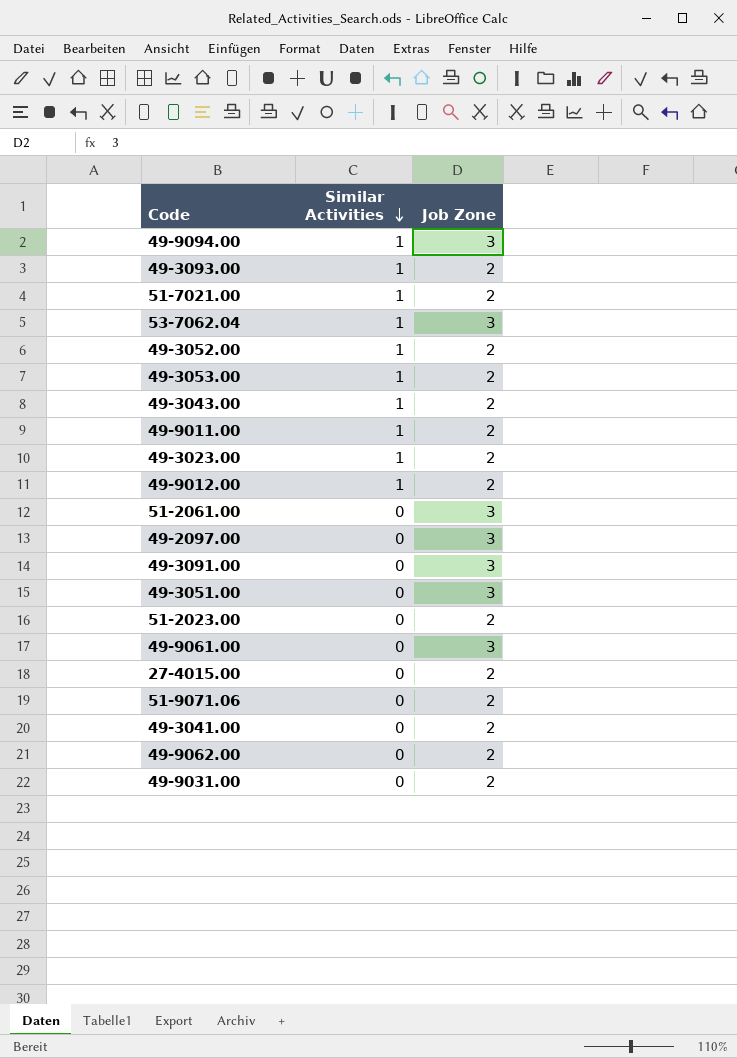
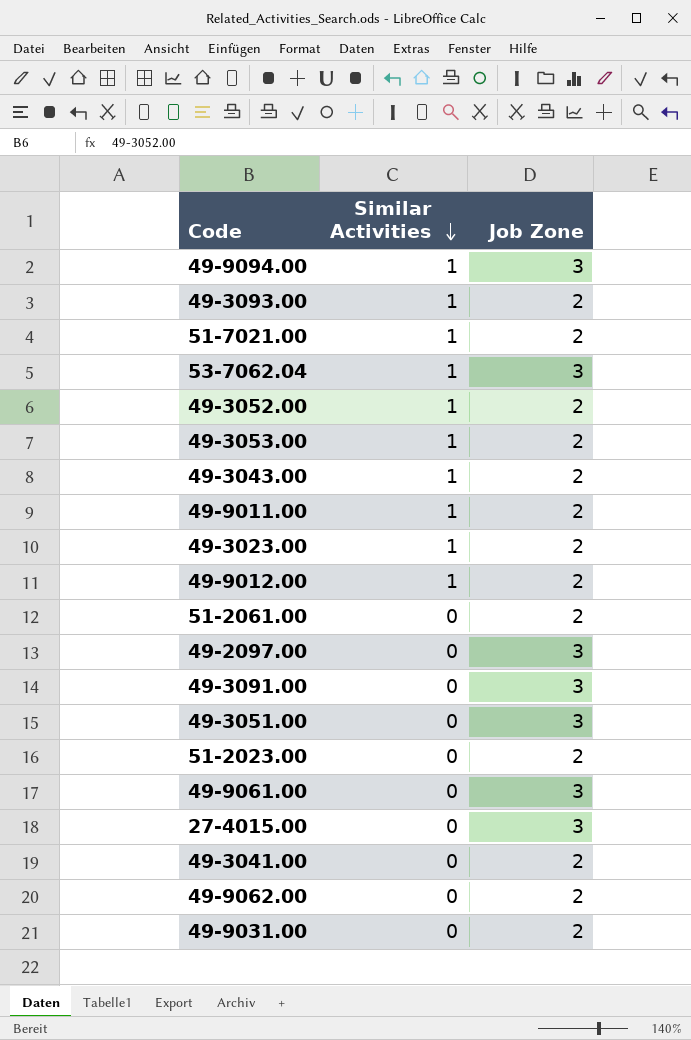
row 51-9071.06: 0 | 2 -> none
51-2061.00 | Job Zone: 3 -> 2
27-4015.00 | Job Zone: 2 -> 3

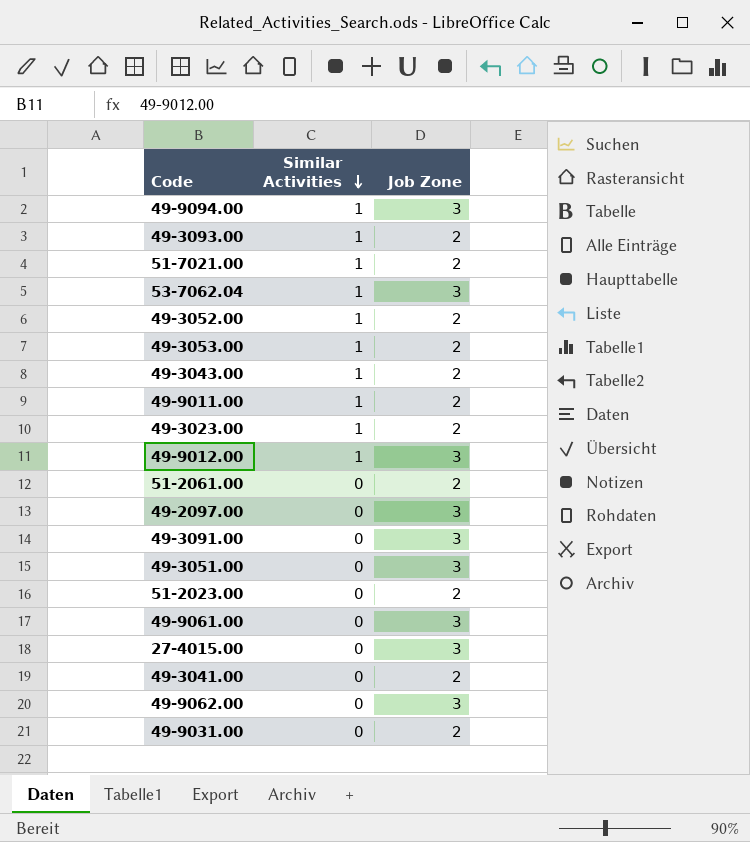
49-9012.00 | Job Zone: 2 -> 3
49-9062.00 | Job Zone: 2 -> 3

